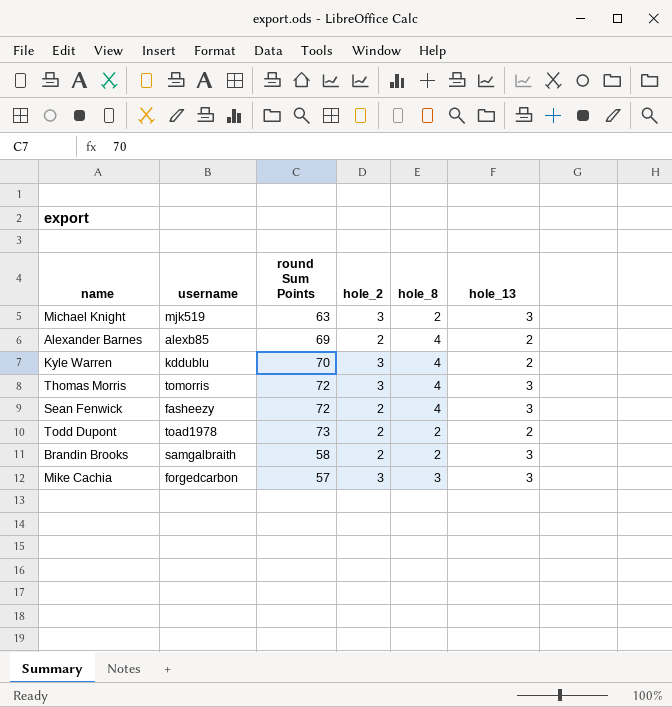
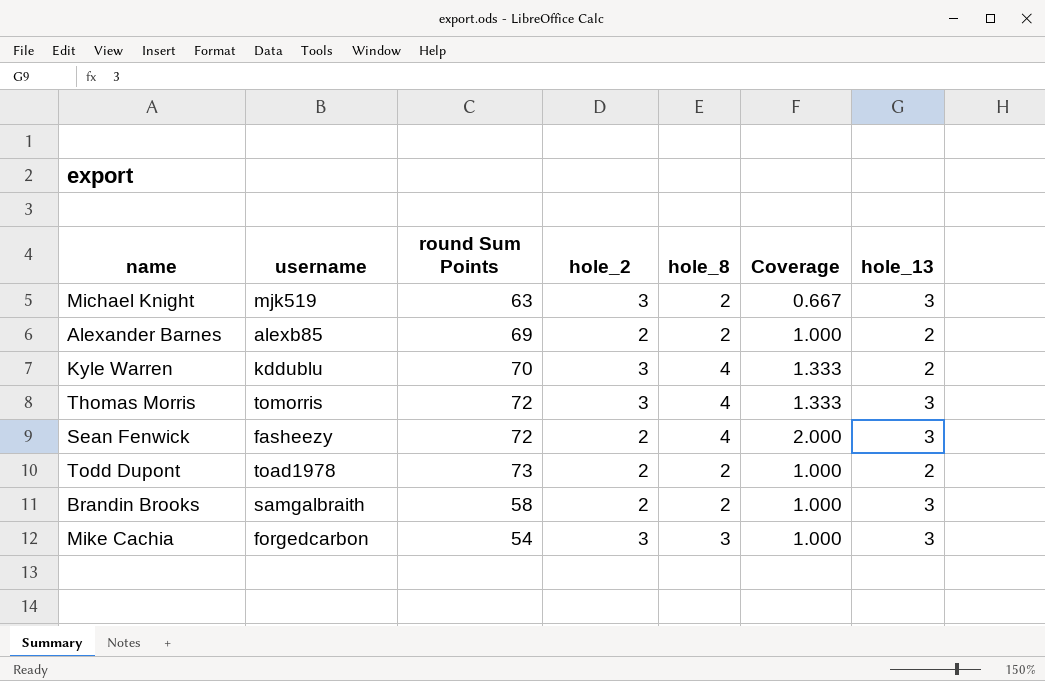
column Coverage | formula: none -> [hole_8] / [hole_2]
Alexander Barnes | hole_8: 4 -> 2
Mike Cachia | round Sum Points: 57 -> 54

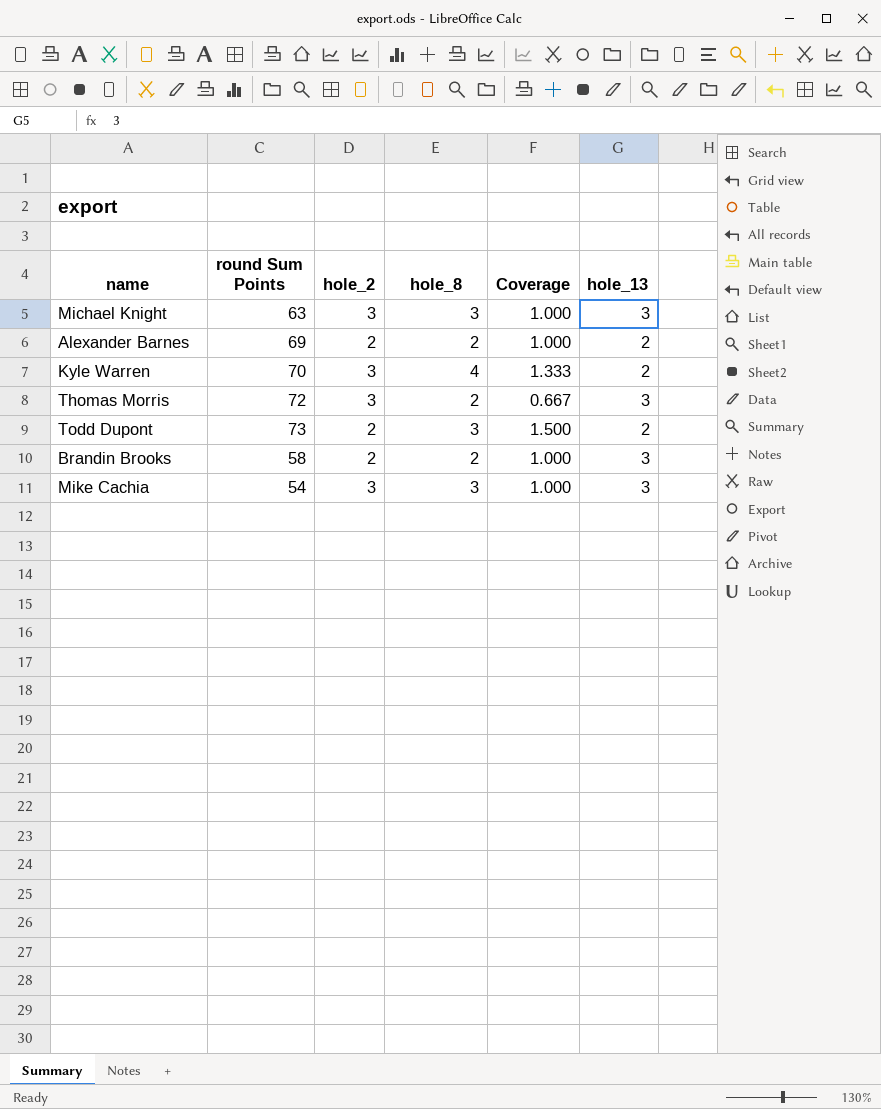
column username | position: 2 -> none
row Sean Fenwick: fasheezy | 72 | 2 | 4 | 2.000 | 3 -> none
Michael Knight | hole_8: 2 -> 3
Michael Knight | Coverage: 0.667 -> 1.000
Thomas Morris | hole_8: 4 -> 2
Thomas Morris | Coverage: 1.333 -> 0.667
Todd Dupont | hole_8: 2 -> 3
Todd Dupont | Coverage: 1.000 -> 1.500

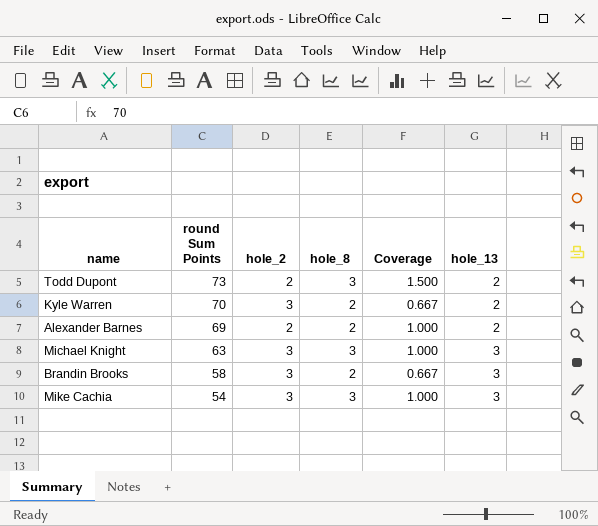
row order: none -> round Sum Points descending
row Thomas Morris: 72 | 3 | 2 | 0.667 | 3 -> none
Kyle Warren | hole_8: 4 -> 2
Kyle Warren | Coverage: 1.333 -> 0.667
Brandin Brooks | hole_2: 2 -> 3
Brandin Brooks | Coverage: 1.000 -> 0.667

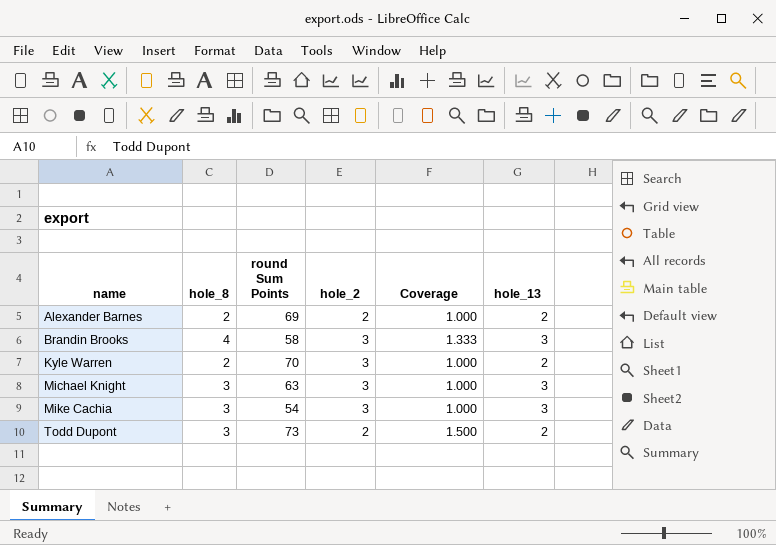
row order: round Sum Points descending -> name ascending
column hole_8 | position: 4 -> 2
column Coverage | formula: [hole_8] / [hole_2] -> [hole_8] / [hole_13]
Brandin Brooks | hole_8: 2 -> 4

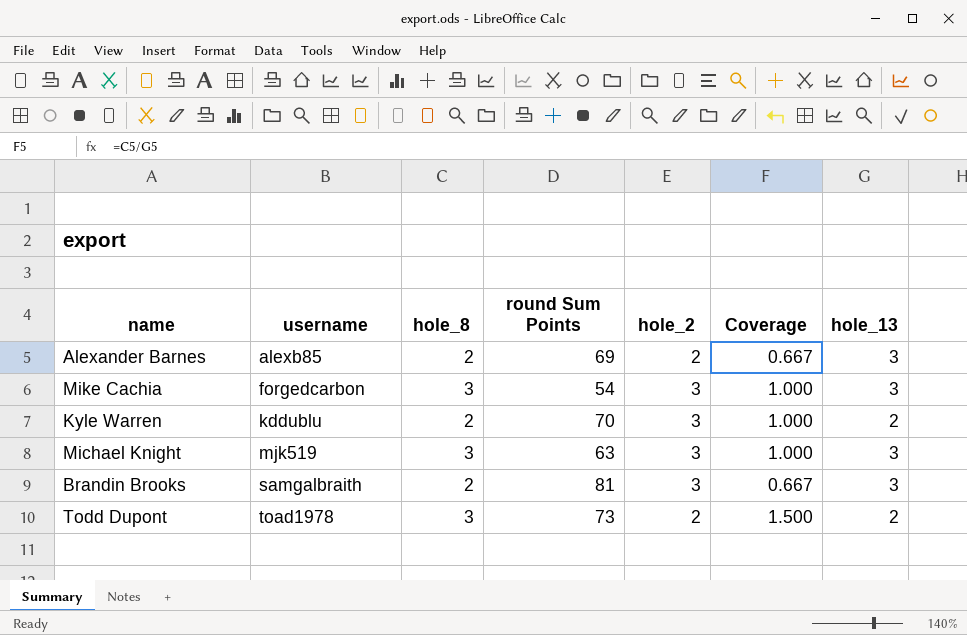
row order: name ascending -> username ascending
column username | position: none -> 2
Alexander Barnes | Coverage: 1.000 -> 0.667
Alexander Barnes | hole_13: 2 -> 3
Brandin Brooks | hole_8: 4 -> 2
Brandin Brooks | round Sum Points: 58 -> 81
Brandin Brooks | Coverage: 1.333 -> 0.667

